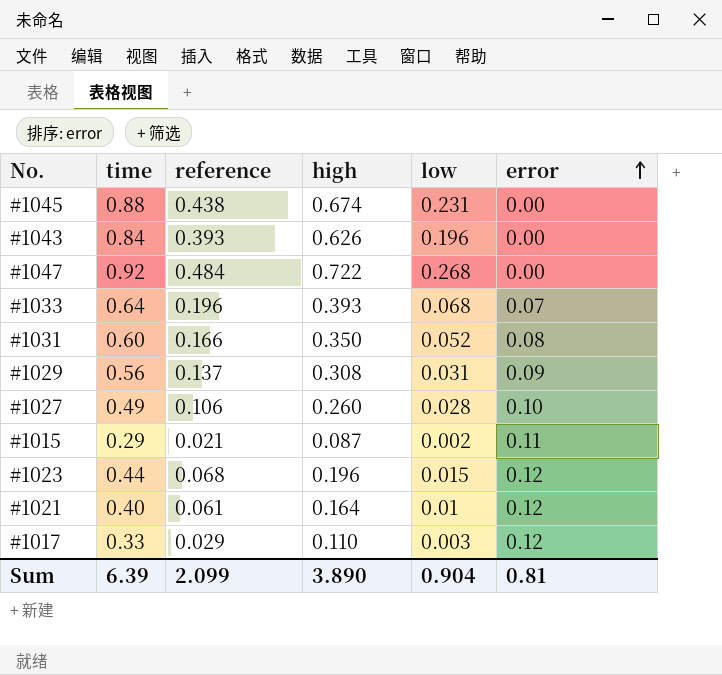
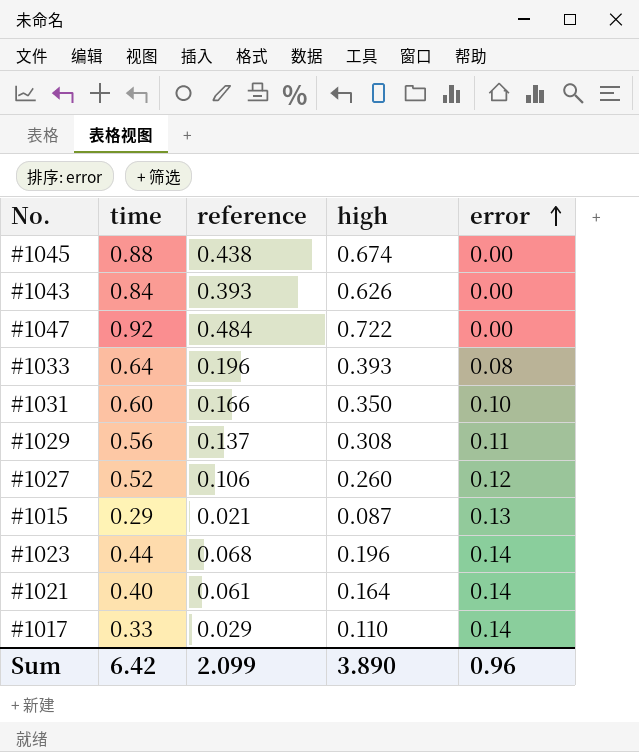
column low | position: 5 -> none
#1033 | error: 0.07 -> 0.08
#1031 | error: 0.08 -> 0.10
#1029 | error: 0.09 -> 0.11
#1027 | time: 0.49 -> 0.52
#1027 | error: 0.10 -> 0.12
#1015 | error: 0.11 -> 0.13
#1023 | error: 0.12 -> 0.14
#1021 | error: 0.12 -> 0.14
#1017 | error: 0.12 -> 0.14
Sum | time: 6.39 -> 6.42
Sum | error: 0.81 -> 0.96

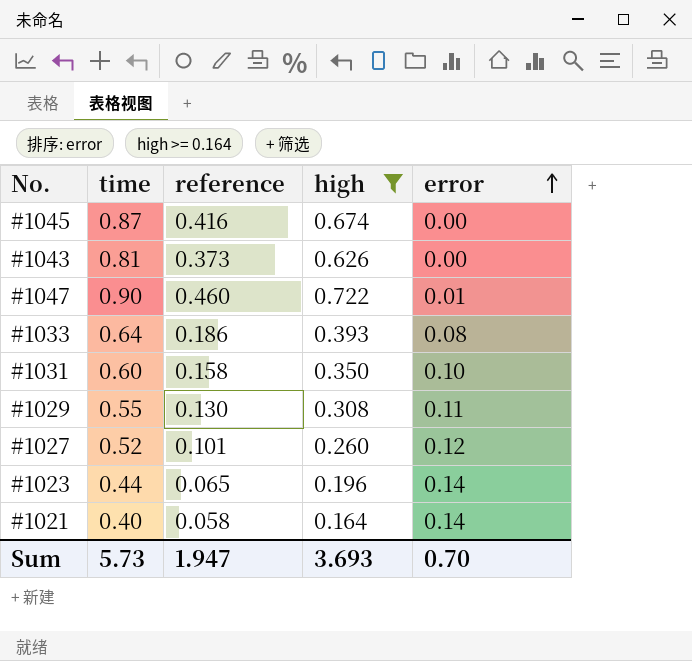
filter: none -> high >= 0.164
#1045 | time: 0.88 -> 0.87
#1045 | reference: 0.438 -> 0.416
#1043 | time: 0.84 -> 0.81
#1043 | reference: 0.393 -> 0.373
#1047 | time: 0.92 -> 0.90
#1047 | reference: 0.484 -> 0.460
#1047 | error: 0.00 -> 0.01
#1033 | reference: 0.196 -> 0.186
#1031 | reference: 0.166 -> 0.158
#1029 | time: 0.56 -> 0.55
#1029 | reference: 0.137 -> 0.130
#1027 | reference: 0.106 -> 0.101
#1023 | reference: 0.068 -> 0.065
#1021 | reference: 0.061 -> 0.058
Sum | time: 6.42 -> 5.73
Sum | reference: 2.099 -> 1.947
Sum | high: 3.890 -> 3.693
Sum | error: 0.96 -> 0.70

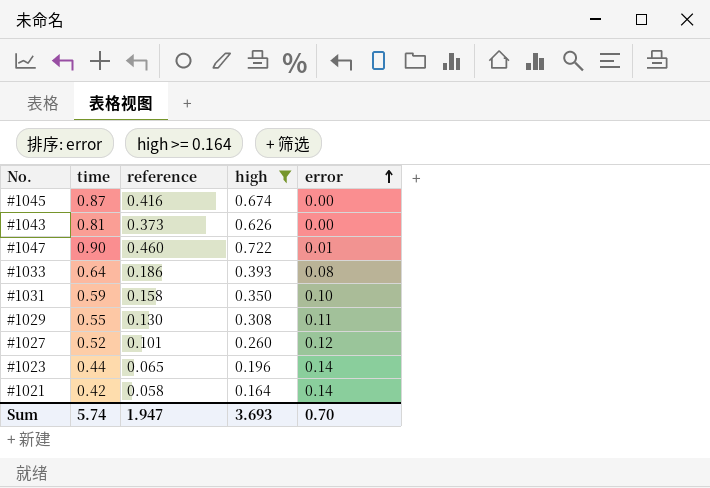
#1031 | time: 0.60 -> 0.59
#1021 | time: 0.40 -> 0.42
Sum | time: 5.73 -> 5.74

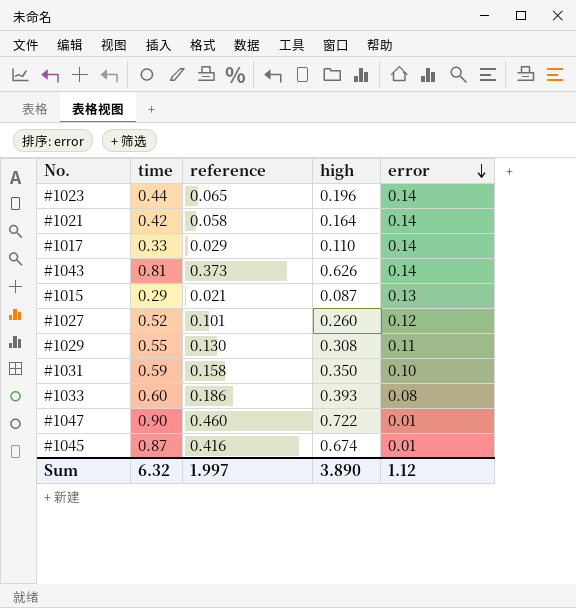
filter: high >= 0.164 -> none
row order: error ascending -> error descending
#1043 | error: 0.00 -> 0.14
#1033 | time: 0.64 -> 0.60
#1045 | error: 0.00 -> 0.01
Sum | time: 5.74 -> 6.32
Sum | reference: 1.947 -> 1.997
Sum | high: 3.693 -> 3.890
Sum | error: 0.70 -> 1.12

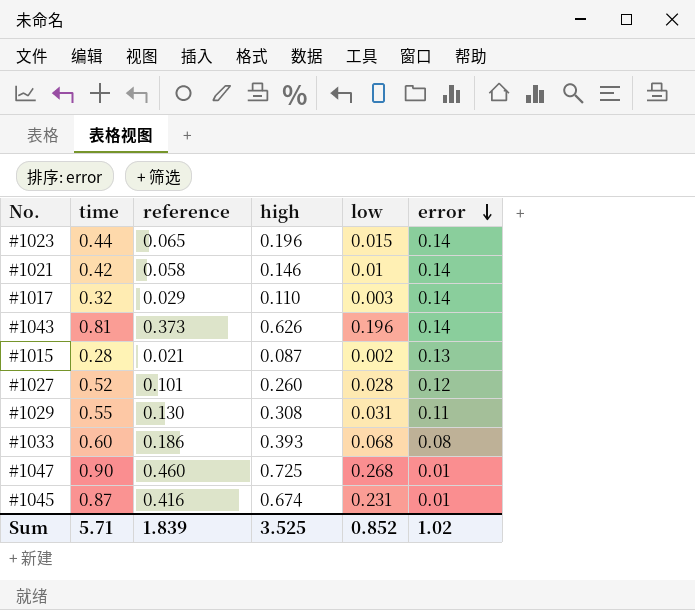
column low | position: none -> 5
row #1031: 0.59 | 0.158 | 0.350 | 0.10 -> none
#1021 | high: 0.164 -> 0.146
#1017 | time: 0.33 -> 0.32
#1015 | time: 0.29 -> 0.28
#1047 | high: 0.722 -> 0.725
Sum | time: 6.32 -> 5.71
Sum | reference: 1.997 -> 1.839
Sum | high: 3.890 -> 3.525
Sum | error: 1.12 -> 1.02

